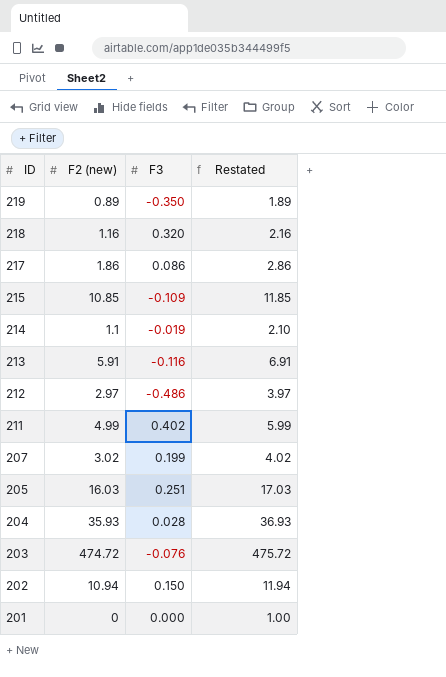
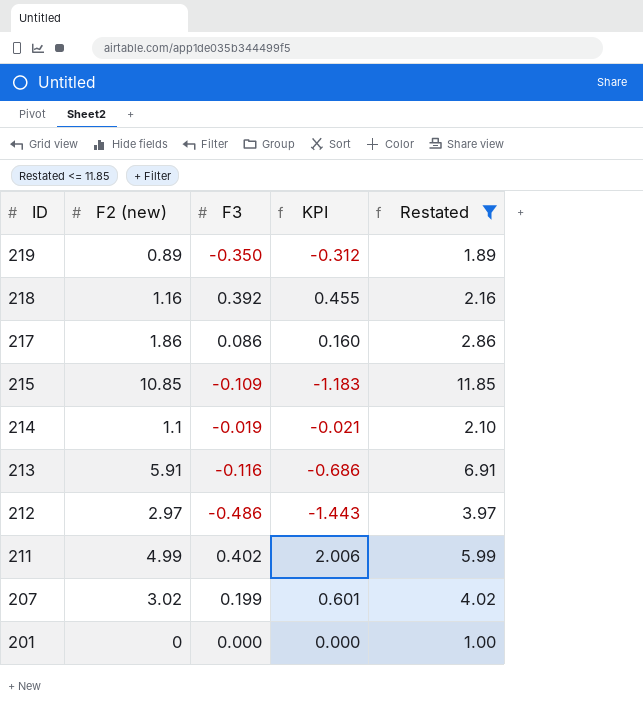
filter: none -> Restated <= 11.85
column KPI | formula: none -> [F2 (new)] * [F3]
218 | F3: 0.320 -> 0.392

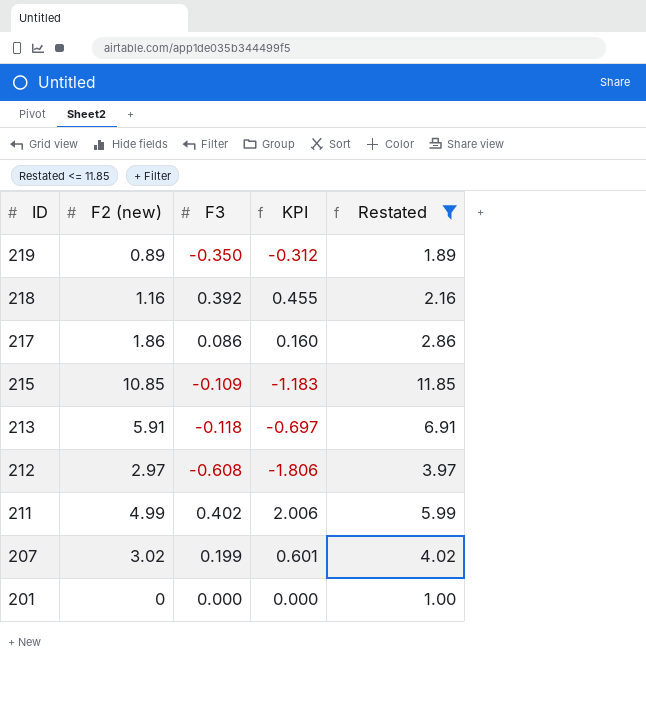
row 214: 1.1 | -0.019 | -0.021 | 2.10 -> none
213 | F3: -0.116 -> -0.118
213 | KPI: -0.686 -> -0.697
212 | F3: -0.486 -> -0.608
212 | KPI: -1.443 -> -1.806

